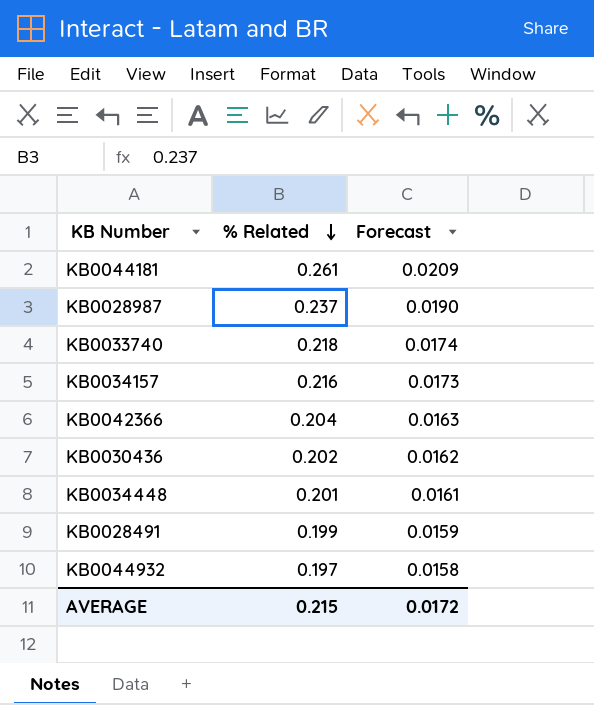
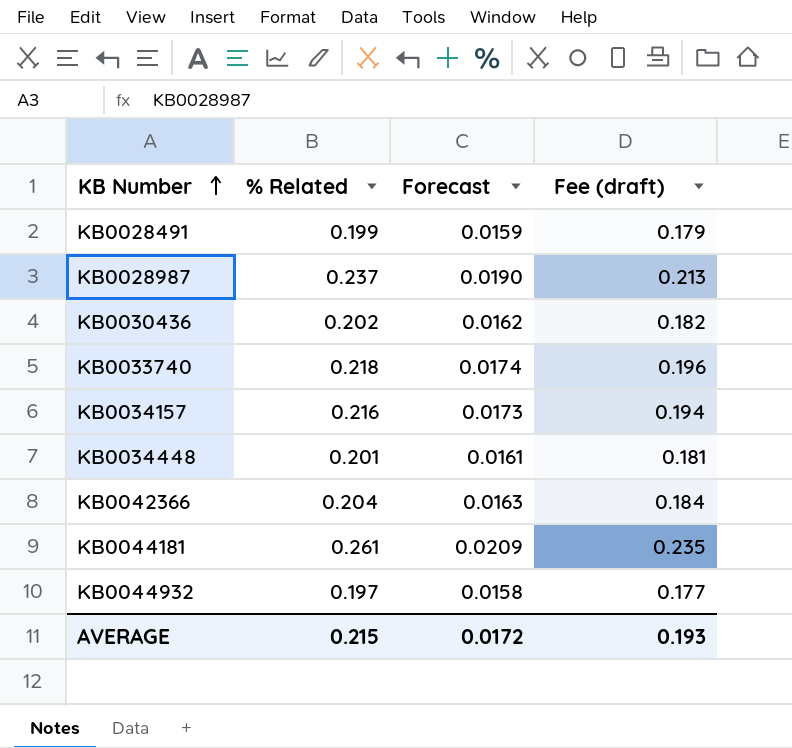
row order: % Related descending -> KB Number ascending
column Fee (draft) | formula: none -> [% Related] * 0.9

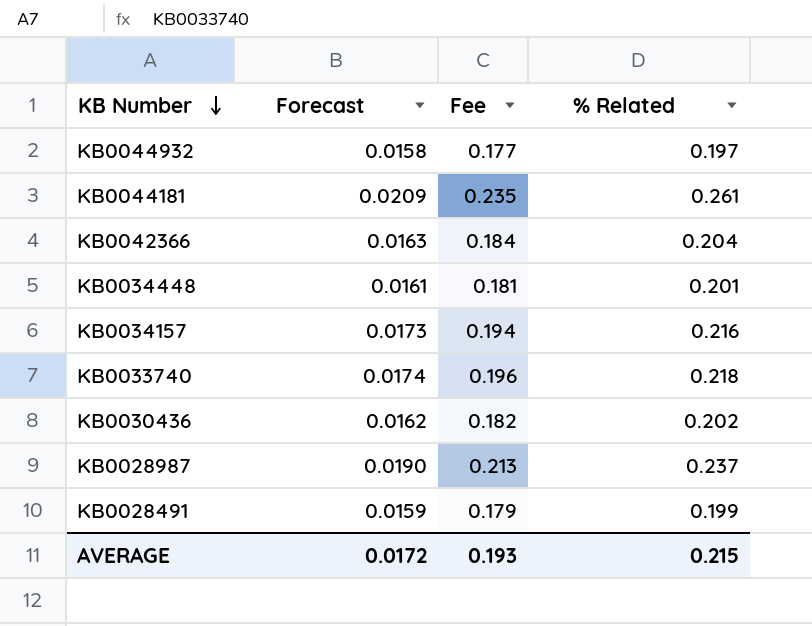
row order: KB Number ascending -> KB Number descending
column name: Fee (draft) -> Fee
column % Related | position: 2 -> 4

